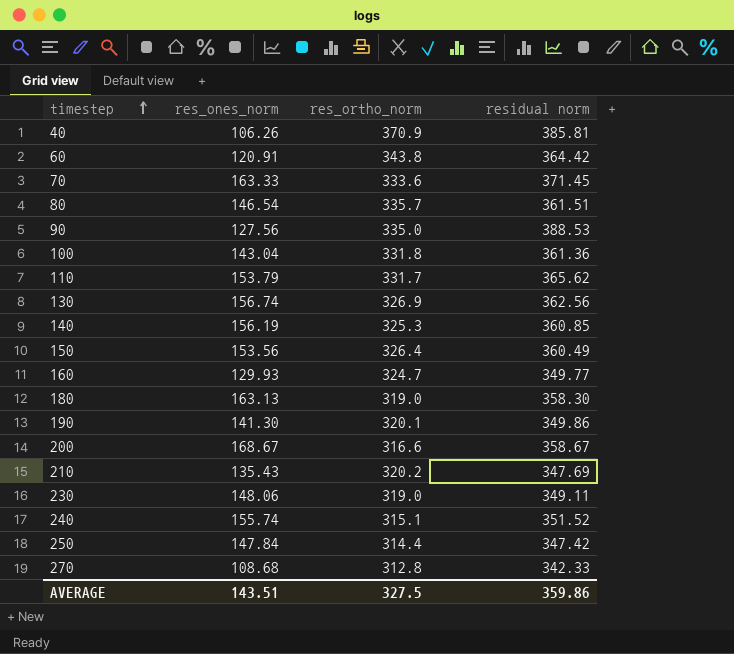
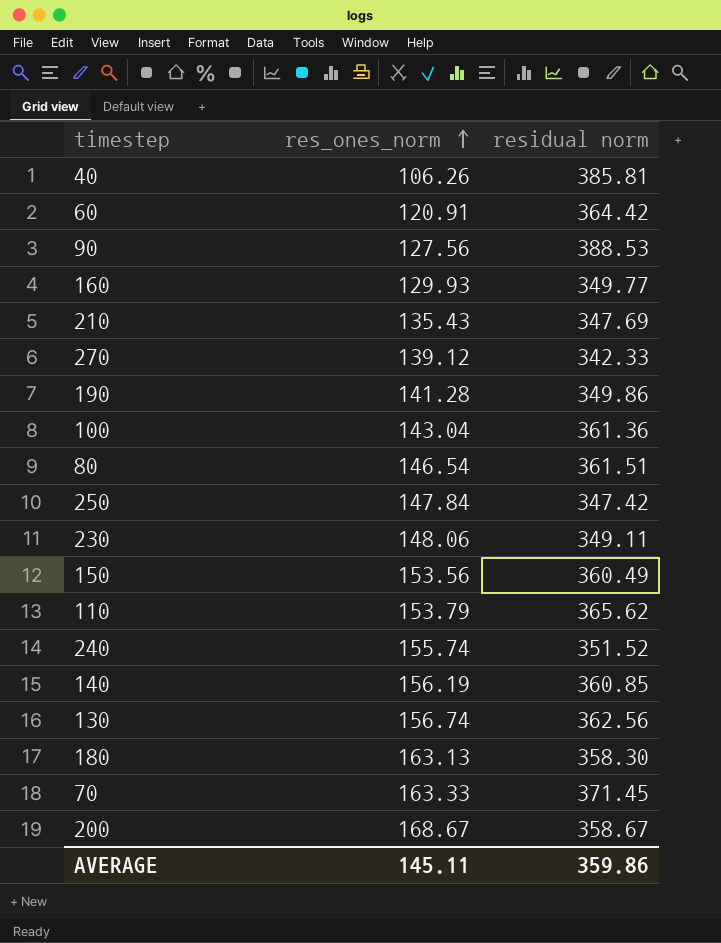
row order: timestep ascending -> res_ones_norm ascending
column res_ortho_norm | position: 3 -> none
270 | res_ones_norm: 108.68 -> 139.12
190 | res_ones_norm: 141.30 -> 141.28
AVERAGE | res_ones_norm: 143.51 -> 145.11

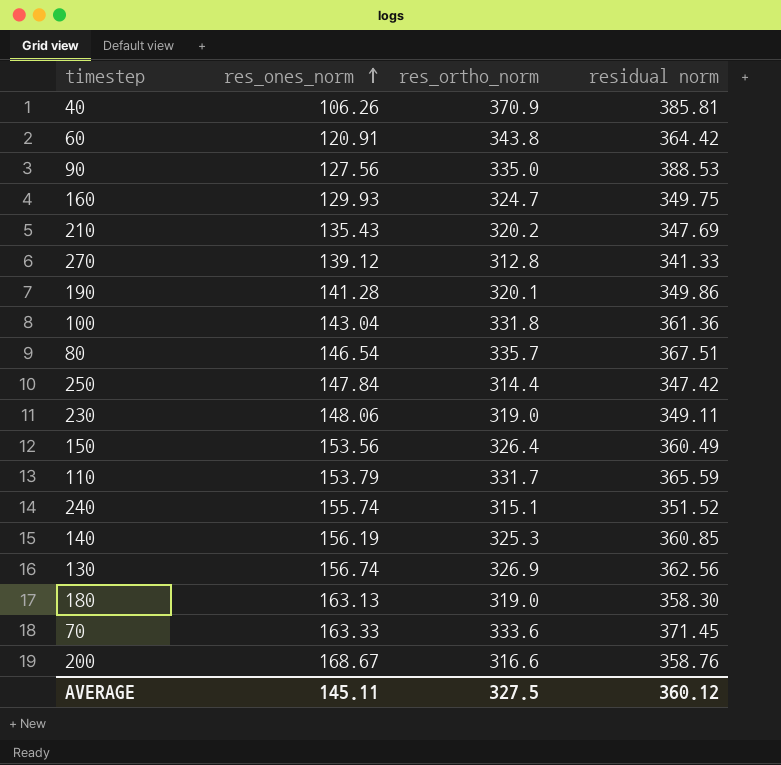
column res_ortho_norm | position: none -> 3
160 | residual norm: 349.77 -> 349.75
270 | residual norm: 342.33 -> 341.33
80 | residual norm: 361.51 -> 367.51
110 | residual norm: 365.62 -> 365.59
200 | residual norm: 358.67 -> 358.76
AVERAGE | residual norm: 359.86 -> 360.12

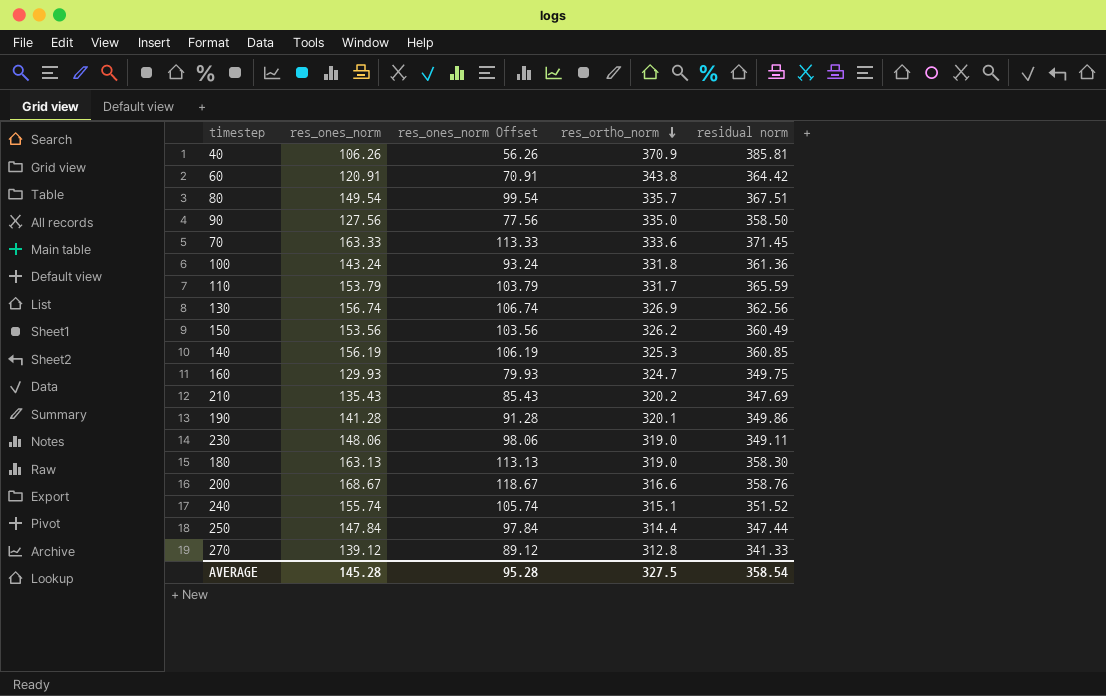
row order: res_ones_norm ascending -> res_ortho_norm descending
column res_ones_norm Offset | formula: none -> [res_ones_norm] - 50
80 | res_ones_norm: 146.54 -> 149.54
90 | residual norm: 388.53 -> 358.50
100 | res_ones_norm: 143.04 -> 143.24
150 | res_ortho_norm: 326.4 -> 326.2
250 | residual norm: 347.42 -> 347.44
AVERAGE | res_ones_norm: 145.11 -> 145.28
AVERAGE | residual norm: 360.12 -> 358.54

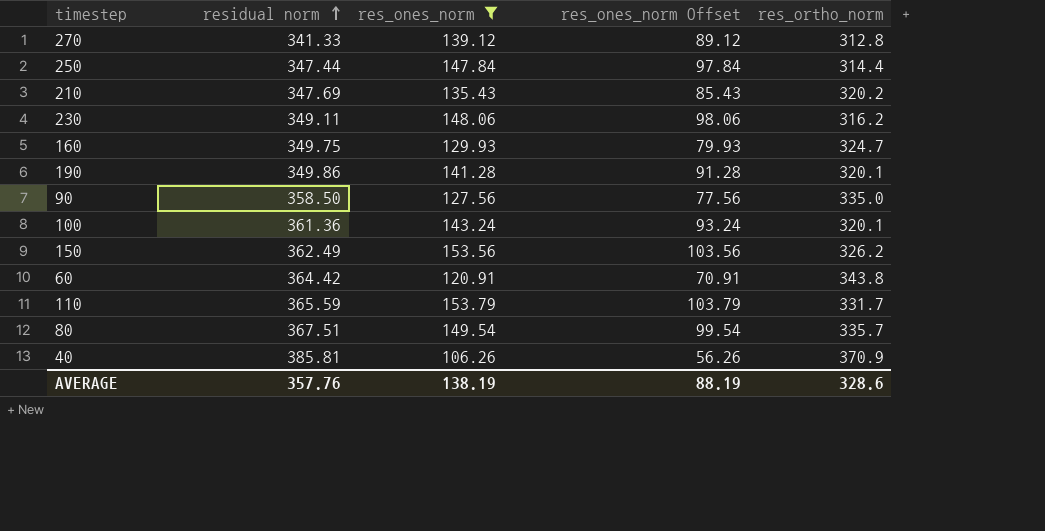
filter: none -> res_ones_norm <= 153.79
row order: res_ortho_norm descending -> residual norm ascending
column residual norm | position: 5 -> 2
230 | res_ortho_norm: 319.0 -> 316.2
100 | res_ortho_norm: 331.8 -> 320.1
150 | residual norm: 360.49 -> 362.49
AVERAGE | residual norm: 358.54 -> 357.76
AVERAGE | res_ones_norm: 145.28 -> 138.19
AVERAGE | res_ones_norm Offset: 95.28 -> 88.19
AVERAGE | res_ortho_norm: 327.5 -> 328.6

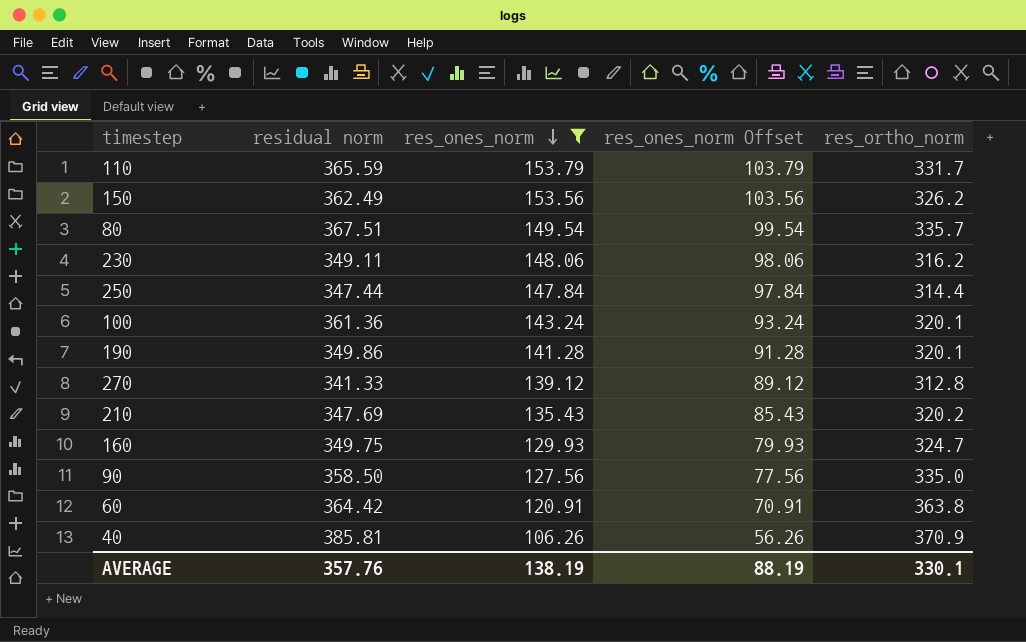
row order: residual norm ascending -> res_ones_norm descending
60 | res_ortho_norm: 343.8 -> 363.8
AVERAGE | res_ortho_norm: 328.6 -> 330.1

